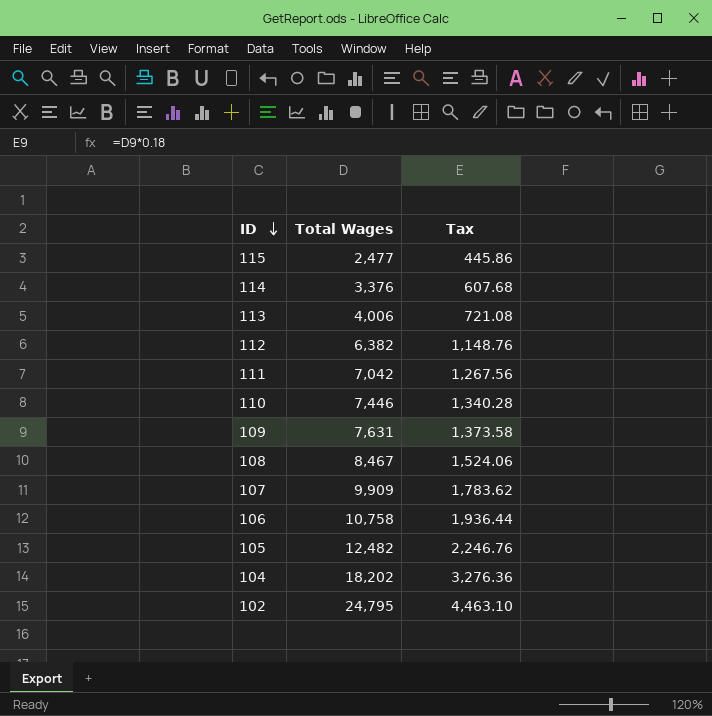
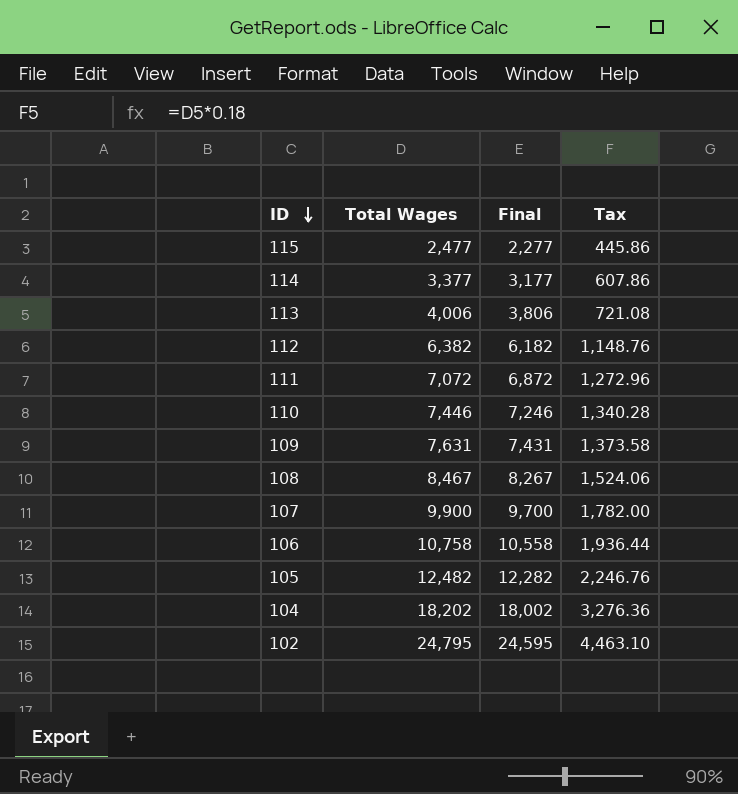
column Final | formula: none -> [Total Wages] - 200
114 | Total Wages: 3,376 -> 3,377
114 | Tax: 607.68 -> 607.86
111 | Total Wages: 7,042 -> 7,072
111 | Tax: 1,267.56 -> 1,272.96
107 | Total Wages: 9,909 -> 9,900
107 | Tax: 1,783.62 -> 1,782.00

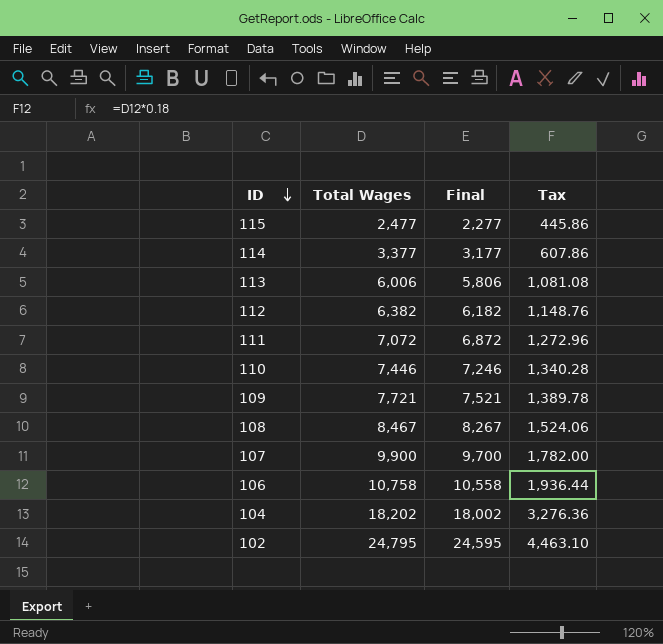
row 105: 12,482 | 12,282 | 2,246.76 -> none
113 | Total Wages: 4,006 -> 6,006
113 | Final: 3,806 -> 5,806
113 | Tax: 721.08 -> 1,081.08
109 | Total Wages: 7,631 -> 7,721
109 | Final: 7,431 -> 7,521
109 | Tax: 1,373.58 -> 1,389.78

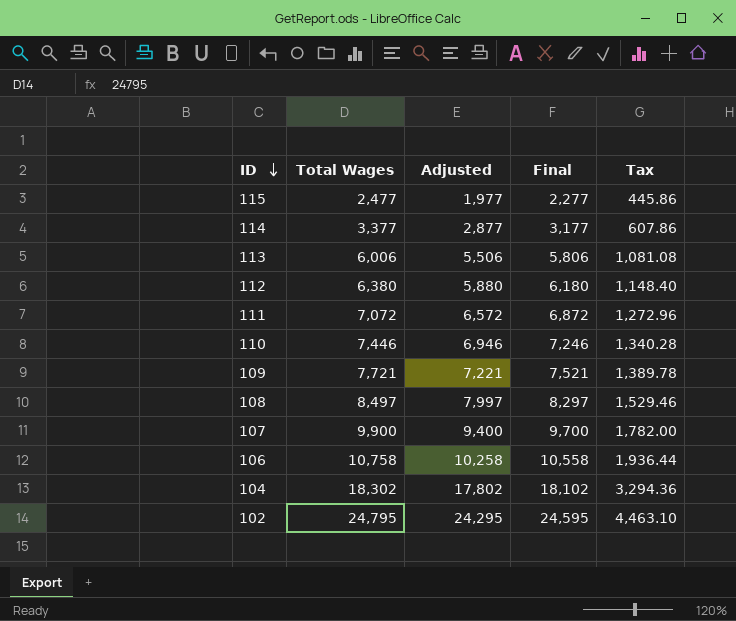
column Adjusted | formula: none -> [Total Wages] - 500
112 | Total Wages: 6,382 -> 6,380
112 | Final: 6,182 -> 6,180
112 | Tax: 1,148.76 -> 1,148.40
108 | Total Wages: 8,467 -> 8,497
108 | Final: 8,267 -> 8,297
108 | Tax: 1,524.06 -> 1,529.46
104 | Total Wages: 18,202 -> 18,302
104 | Final: 18,002 -> 18,102
104 | Tax: 3,276.36 -> 3,294.36

